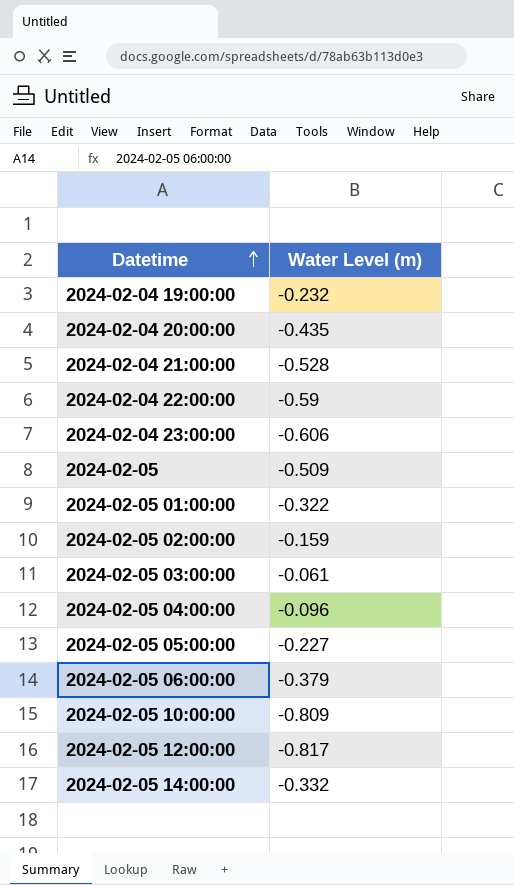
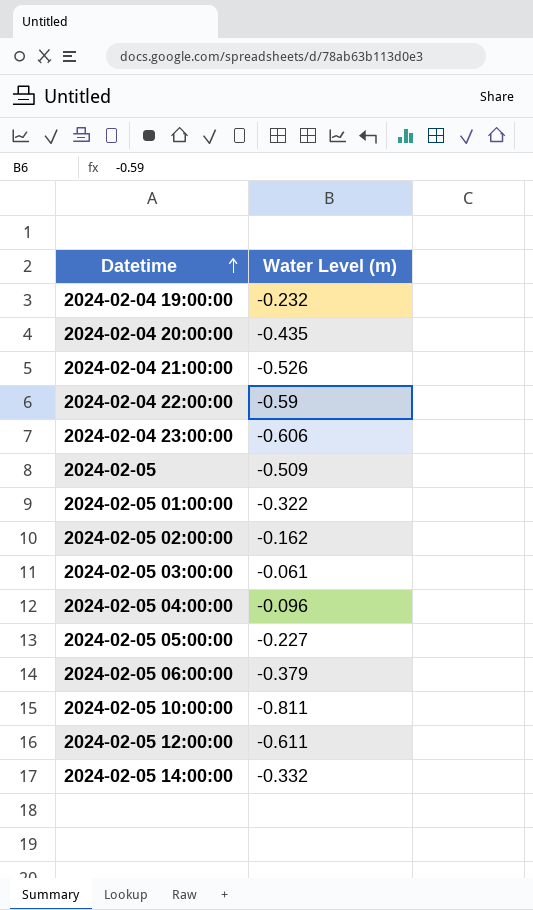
2024-02-04 21:00:00 | Water Level (m): -0.528 -> -0.526
2024-02-05 02:00:00 | Water Level (m): -0.159 -> -0.162
2024-02-05 10:00:00 | Water Level (m): -0.809 -> -0.811
2024-02-05 12:00:00 | Water Level (m): -0.817 -> -0.611

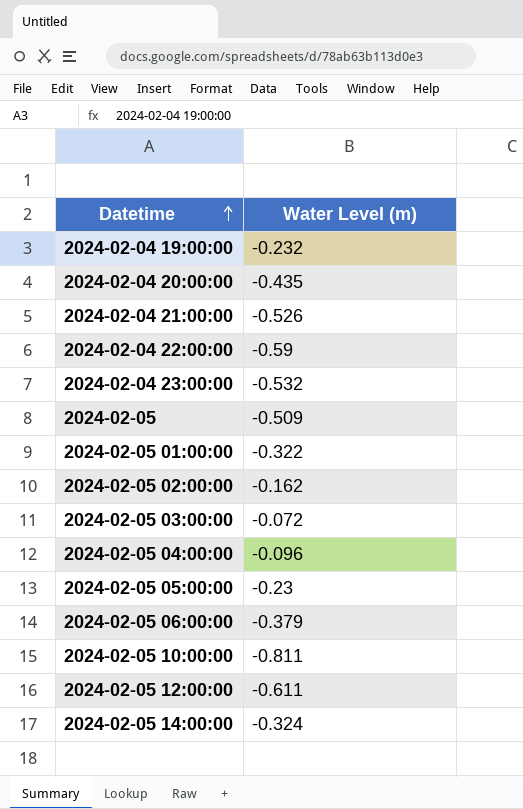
2024-02-04 23:00:00 | Water Level (m): -0.606 -> -0.532
2024-02-05 03:00:00 | Water Level (m): -0.061 -> -0.072
2024-02-05 05:00:00 | Water Level (m): -0.227 -> -0.23
2024-02-05 14:00:00 | Water Level (m): -0.332 -> -0.324

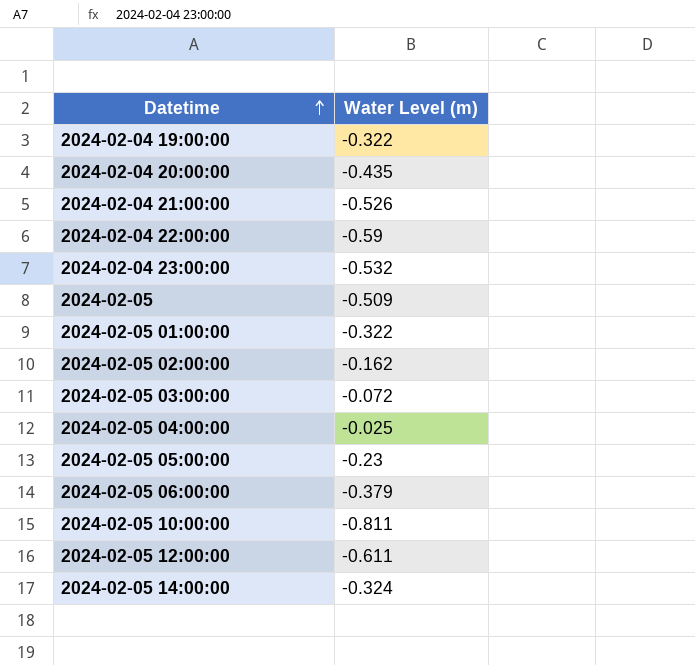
2024-02-04 19:00:00 | Water Level (m): -0.232 -> -0.322
2024-02-05 04:00:00 | Water Level (m): -0.096 -> -0.025

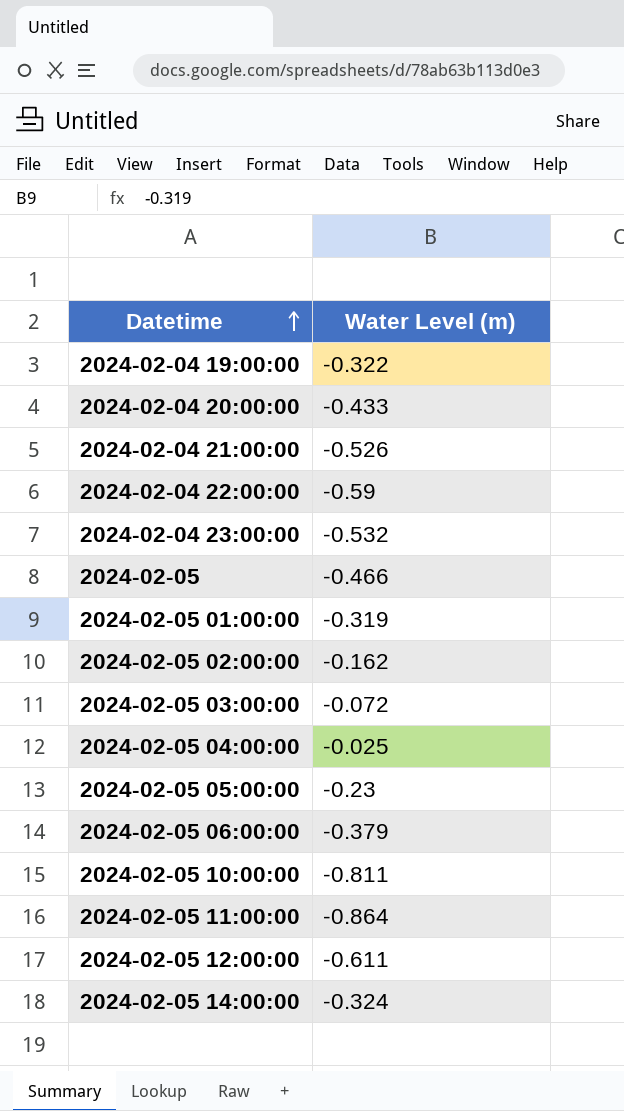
2024-02-04 20:00:00 | Water Level (m): -0.435 -> -0.433
2024-02-05 | Water Level (m): -0.509 -> -0.466
2024-02-05 01:00:00 | Water Level (m): -0.322 -> -0.319
row 2024-02-05 11:00:00: none -> -0.864

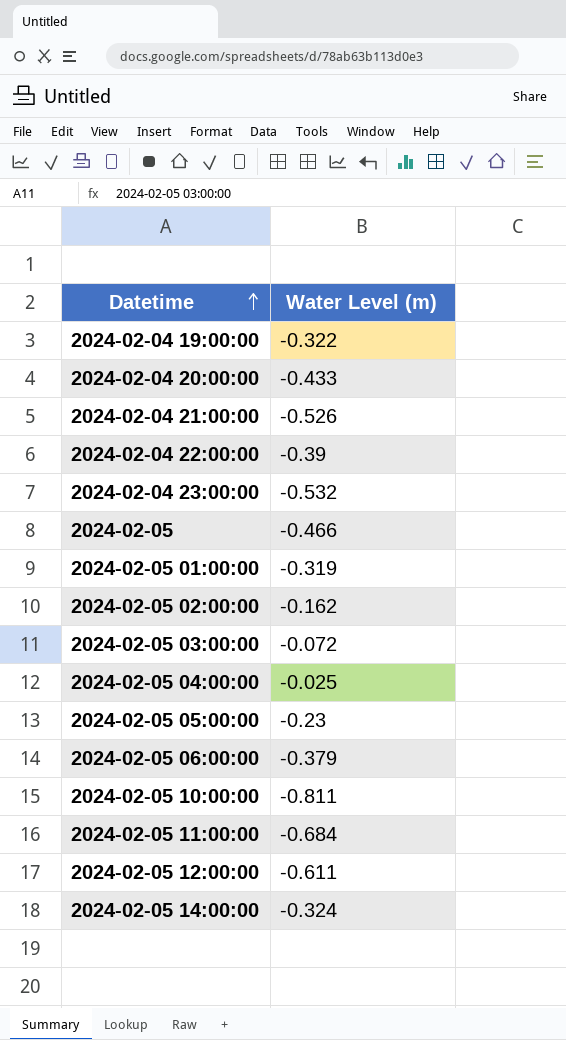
2024-02-04 22:00:00 | Water Level (m): -0.59 -> -0.39
2024-02-05 11:00:00 | Water Level (m): -0.864 -> -0.684

